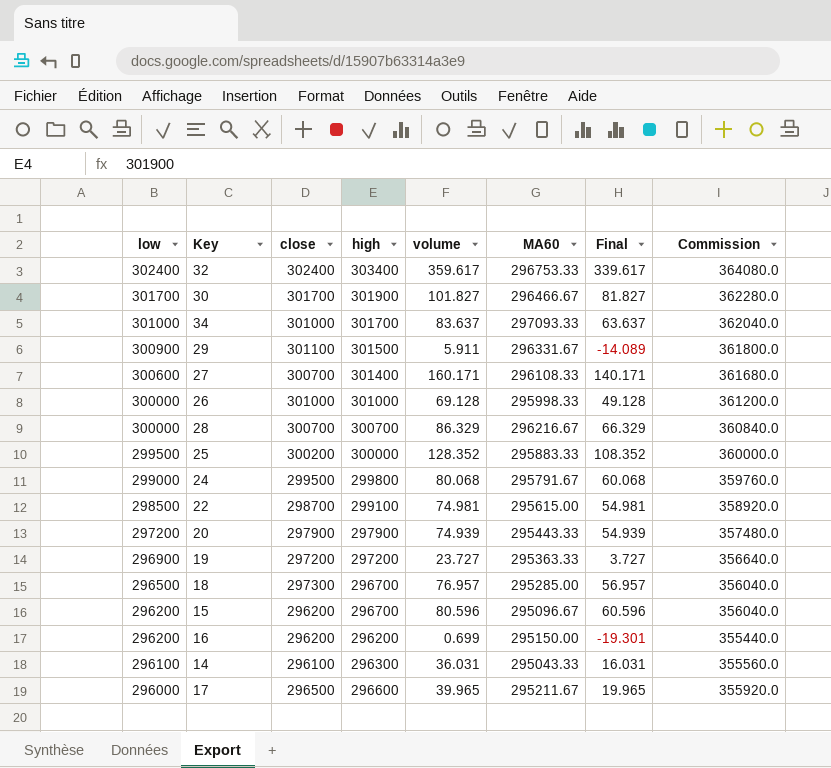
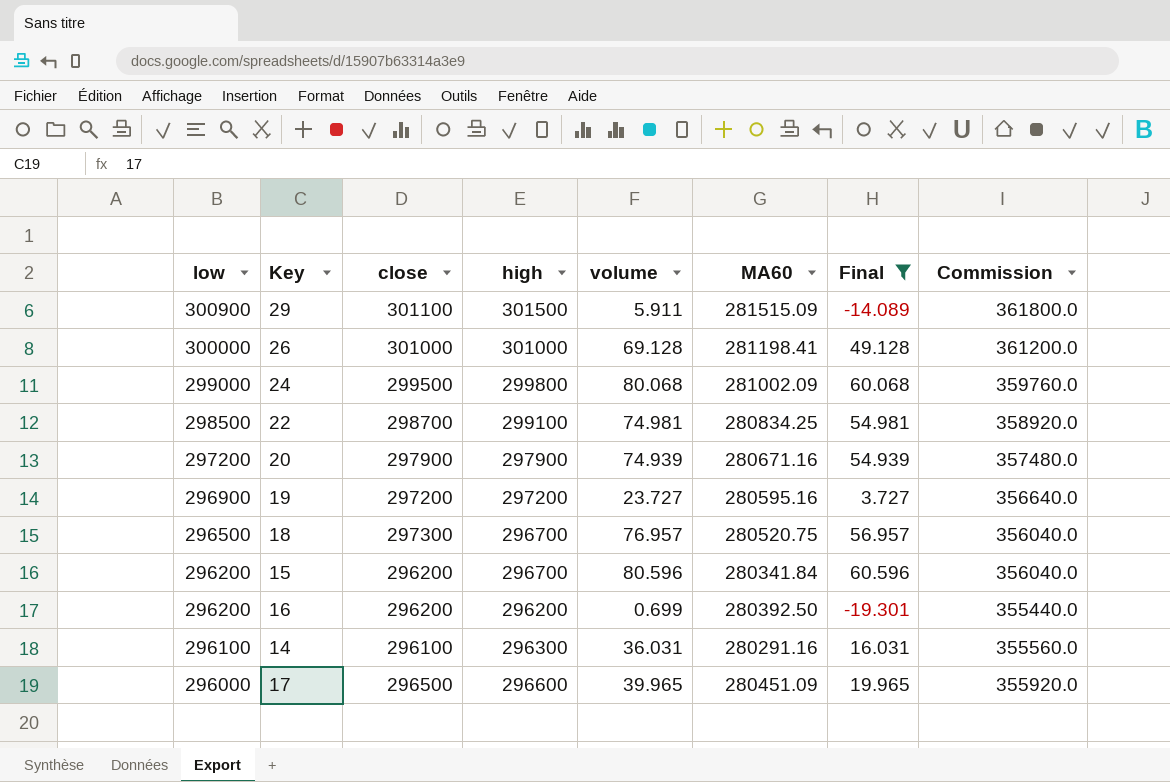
filter: none -> Final <= 60.596
29 | MA60: 296331.67 -> 281515.09
26 | MA60: 295998.33 -> 281198.41
24 | MA60: 295791.67 -> 281002.09
22 | MA60: 295615.00 -> 280834.25
20 | MA60: 295443.33 -> 280671.16
19 | MA60: 295363.33 -> 280595.16
18 | MA60: 295285.00 -> 280520.75
15 | MA60: 295096.67 -> 280341.84
16 | MA60: 295150.00 -> 280392.50
14 | MA60: 295043.33 -> 280291.16
17 | MA60: 295211.67 -> 280451.09

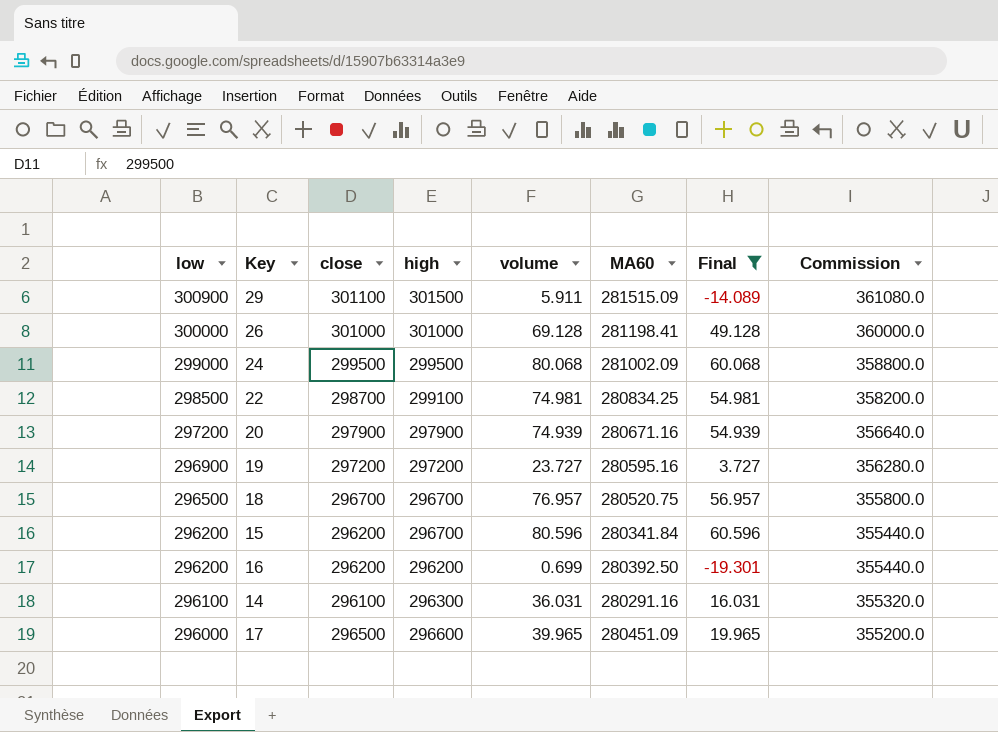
column Commission | formula: [high] * 1.2 -> [low] * 1.2
24 | high: 299800 -> 299500
18 | close: 297300 -> 296700

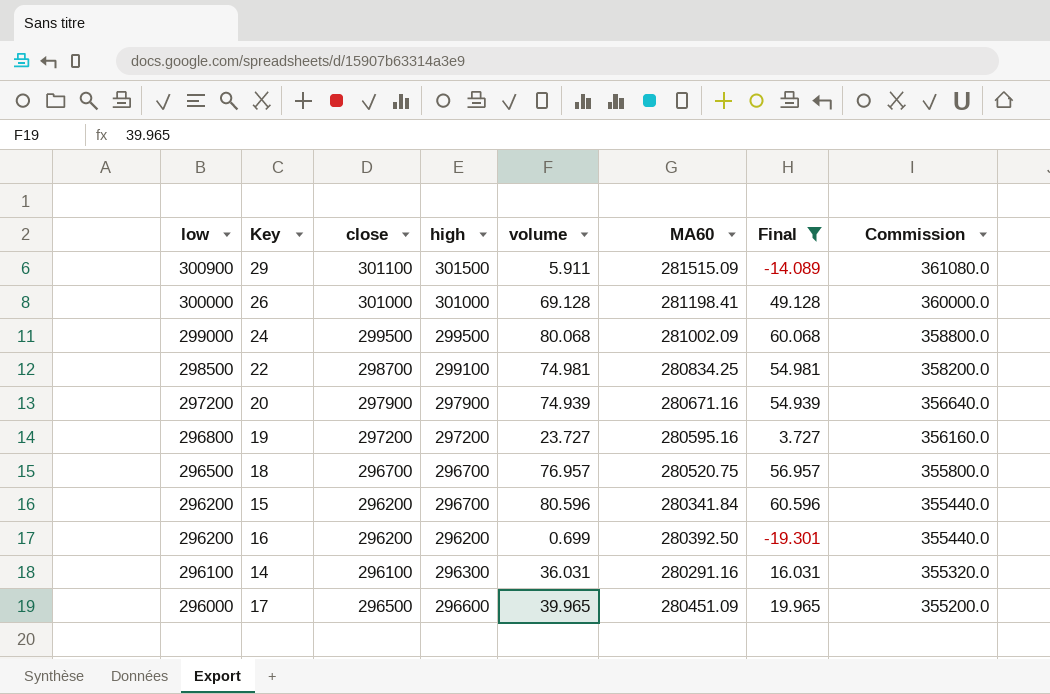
19 | low: 296900 -> 296800
19 | Commission: 356280.0 -> 356160.0

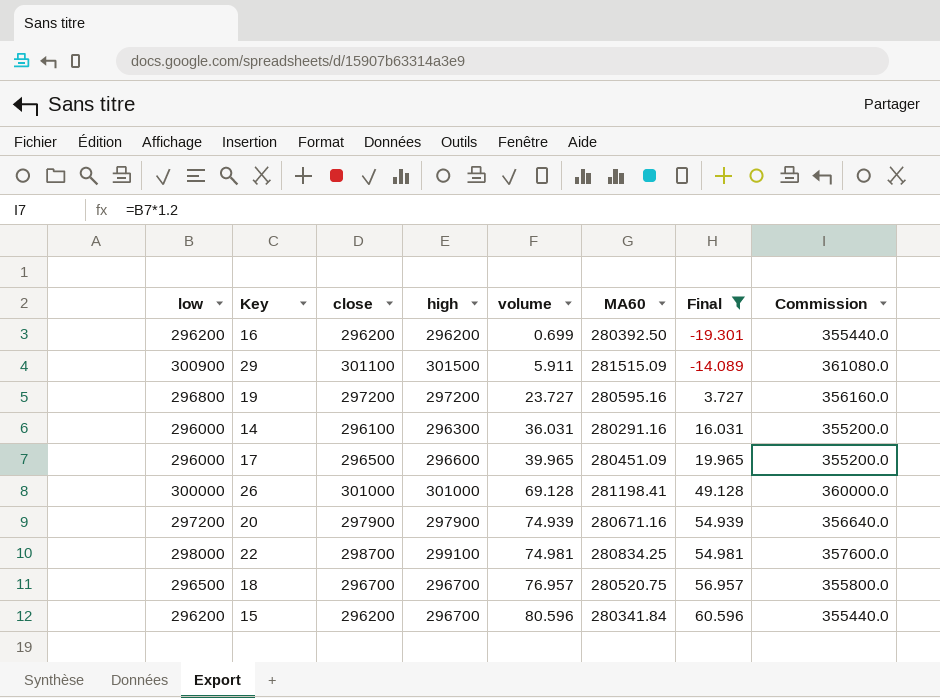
row order: low descending -> volume ascending
row 24: 299000 | 299500 | 299500 | 80.068 | 281002.09 | 60.068 | 358800.0 -> none
14 | low: 296100 -> 296000
14 | Commission: 355320.0 -> 355200.0
22 | low: 298500 -> 298000
22 | Commission: 358200.0 -> 357600.0

